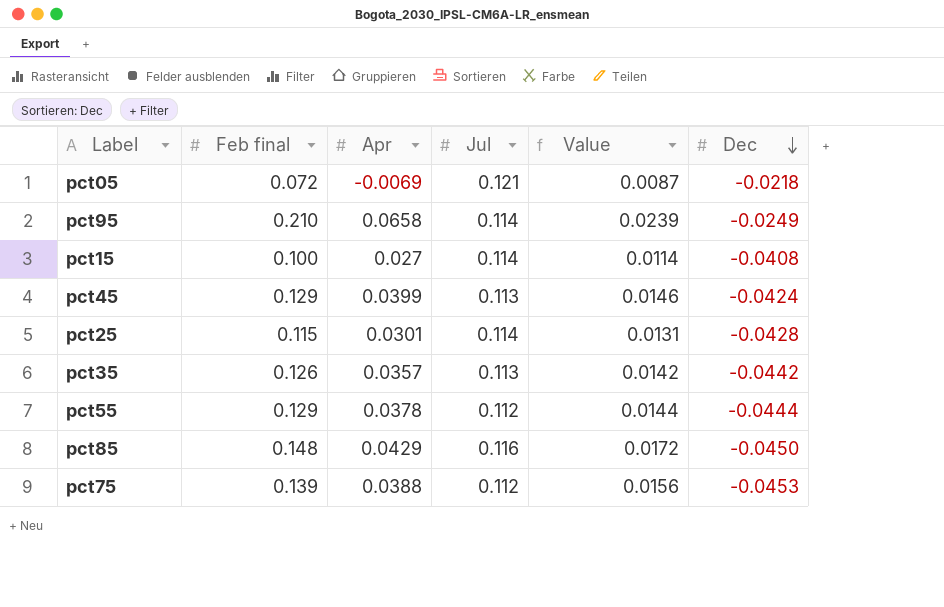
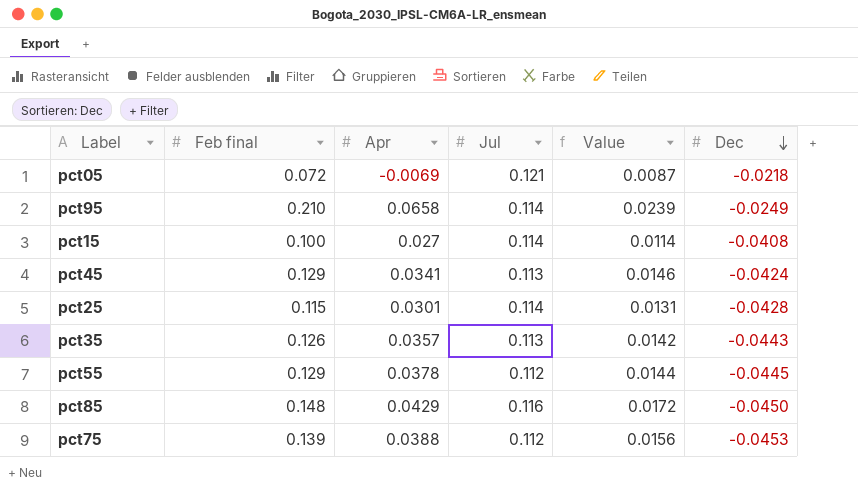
pct45 | Apr: 0.0399 -> 0.0341
pct35 | Dec: -0.0442 -> -0.0443
pct55 | Dec: -0.0444 -> -0.0445

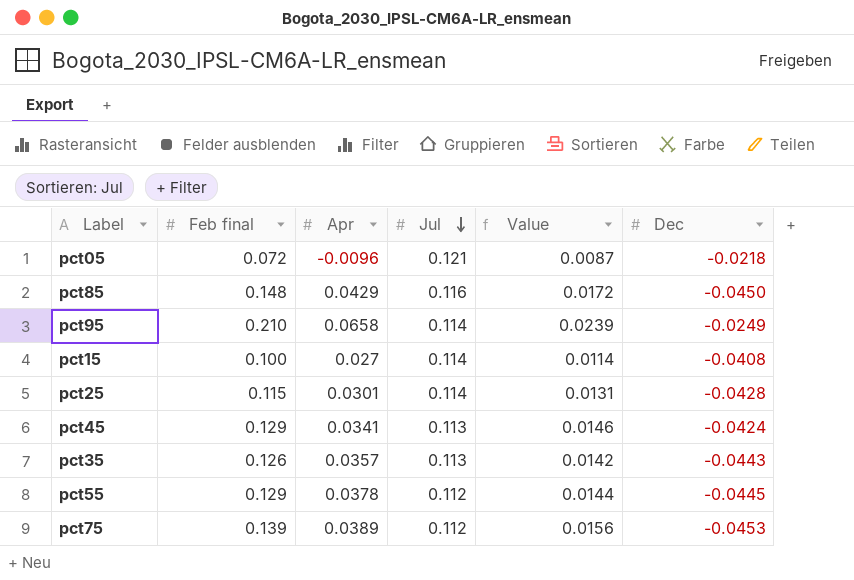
row order: Dec descending -> Jul descending
pct05 | Apr: -0.0069 -> -0.0096
pct75 | Apr: 0.0388 -> 0.0389

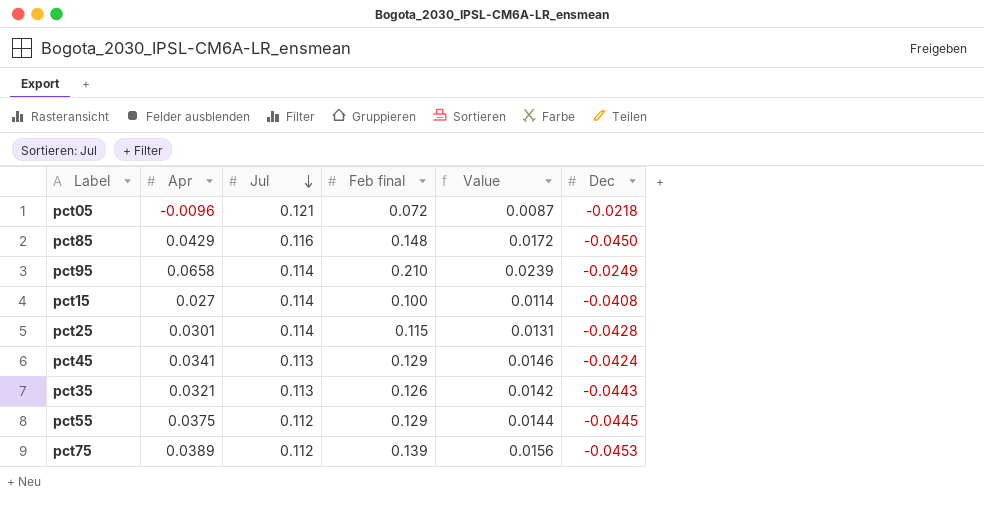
column Feb final | position: 2 -> 4
pct35 | Apr: 0.0357 -> 0.0321
pct55 | Apr: 0.0378 -> 0.0375

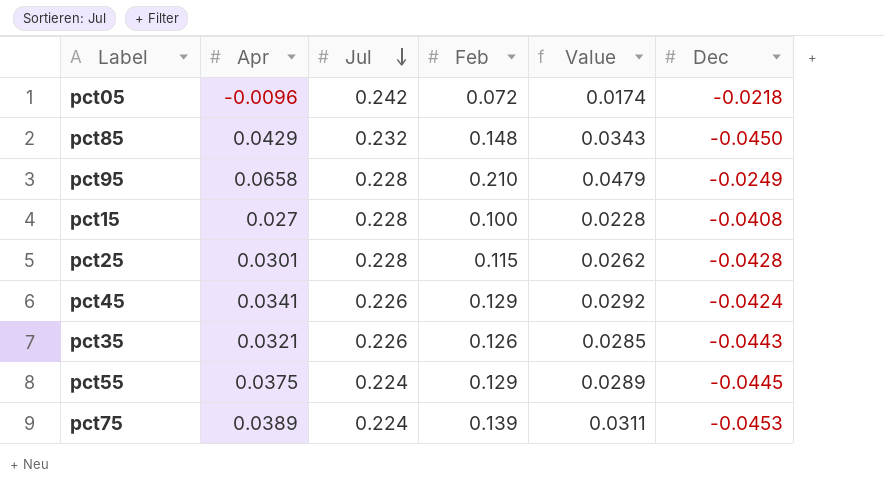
column name: Feb final -> Feb
pct05 | Jul: 0.121 -> 0.242
pct05 | Value: 0.0087 -> 0.0174
pct85 | Jul: 0.116 -> 0.232
pct85 | Value: 0.0172 -> 0.0343
pct95 | Jul: 0.114 -> 0.228
pct95 | Value: 0.0239 -> 0.0479
pct15 | Jul: 0.114 -> 0.228
pct15 | Value: 0.0114 -> 0.0228
pct25 | Jul: 0.114 -> 0.228
pct25 | Value: 0.0131 -> 0.0262
pct45 | Jul: 0.113 -> 0.226
pct45 | Value: 0.0146 -> 0.0292
pct35 | Jul: 0.113 -> 0.226
pct35 | Value: 0.0142 -> 0.0285
pct55 | Jul: 0.112 -> 0.224
pct55 | Value: 0.0144 -> 0.0289
pct75 | Jul: 0.112 -> 0.224
pct75 | Value: 0.0156 -> 0.0311

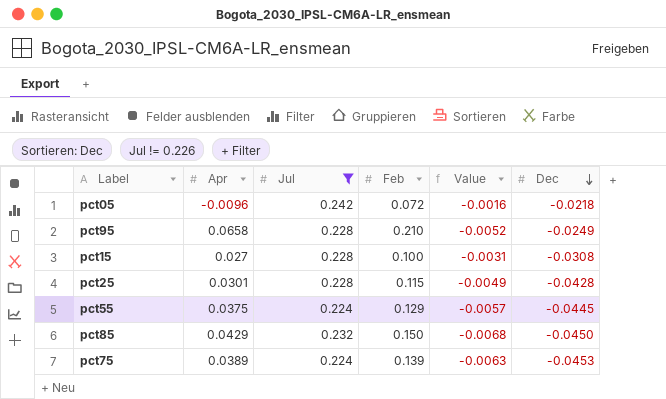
filter: none -> Jul != 0.226
row order: Jul descending -> Dec descending
column Value | formula: [Jul] * [Feb] -> [Feb] * [Dec]
pct15 | Dec: -0.0408 -> -0.0308
pct85 | Feb: 0.148 -> 0.150

